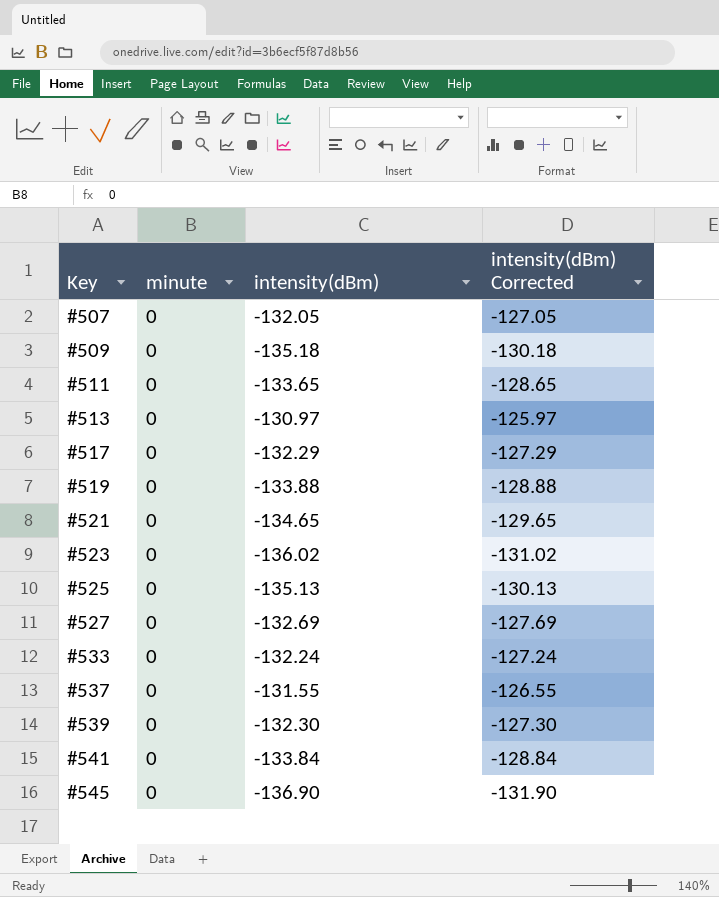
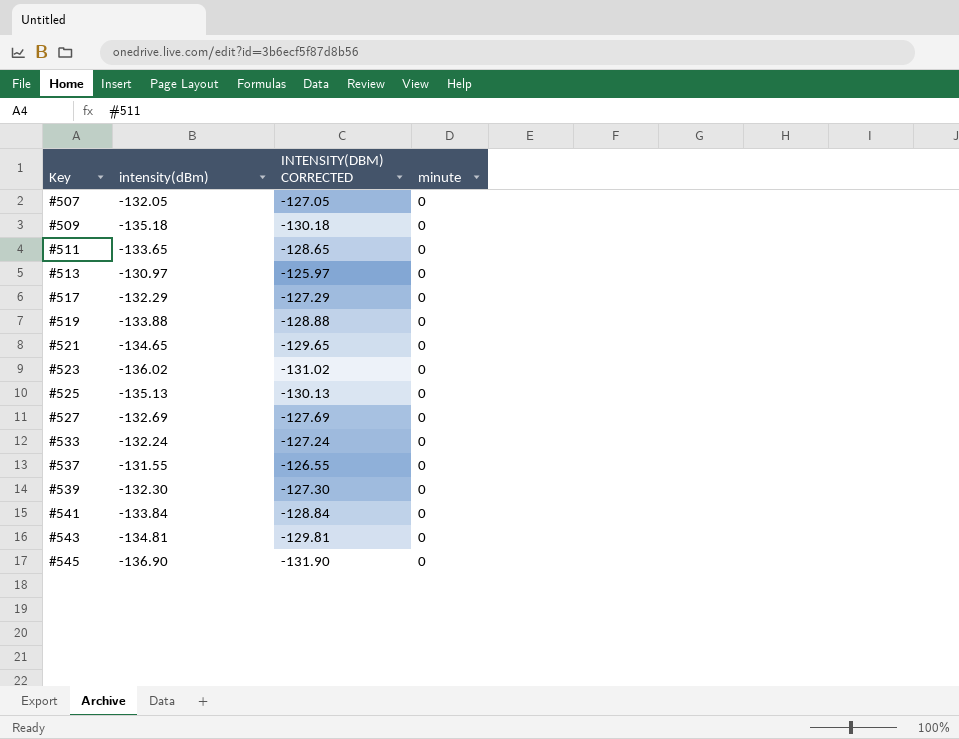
column name: intensity(dBm) Corrected -> INTENSITY(DBM) CORRECTED
column minute | position: 2 -> 4
row #543: none -> -134.81 | -129.81 | 0

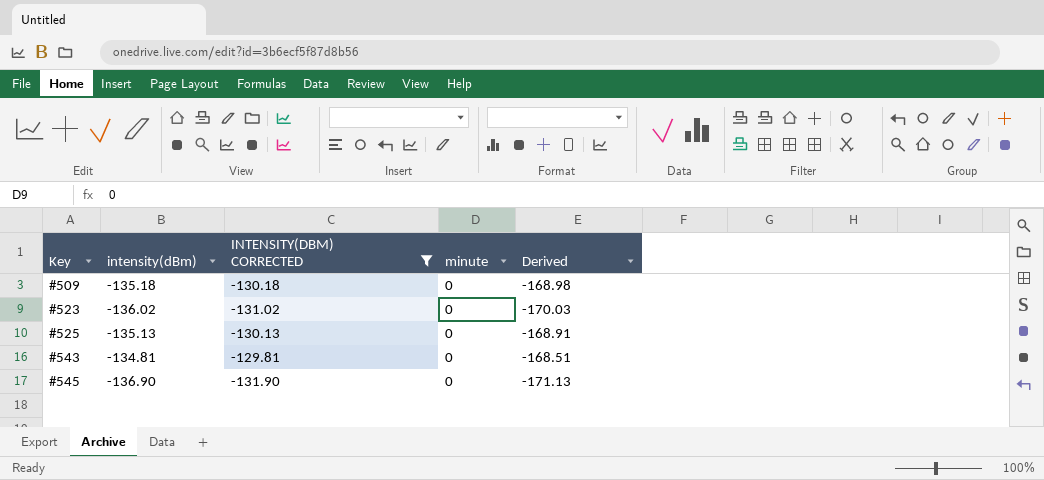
filter: none -> INTENSITY(DBM) CORRECTED <= -129.81
column Derived | formula: none -> [intensity(dBm)] * 1.25

